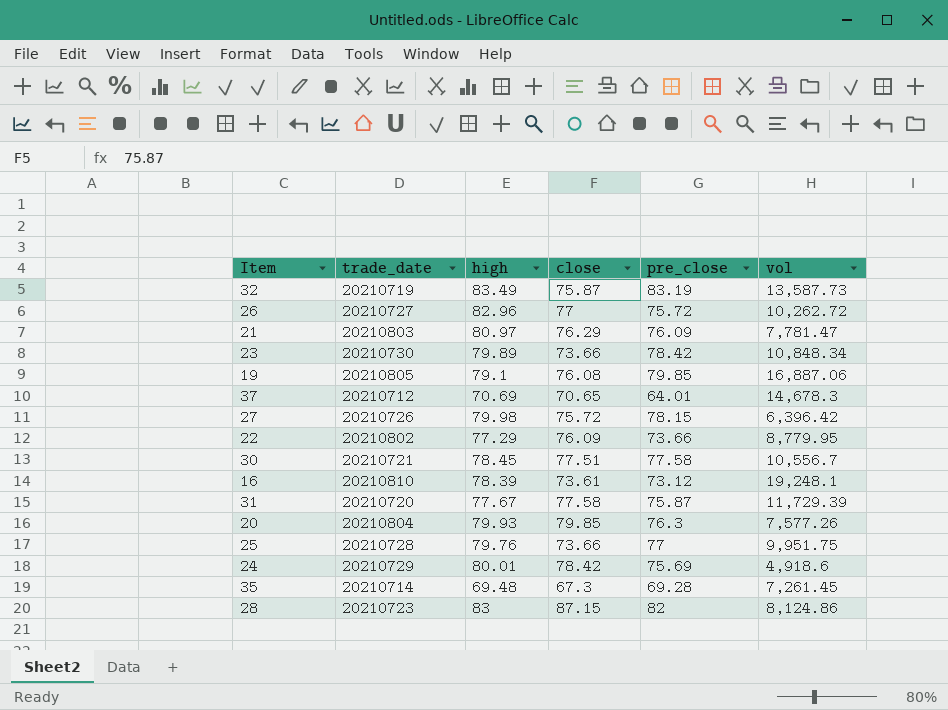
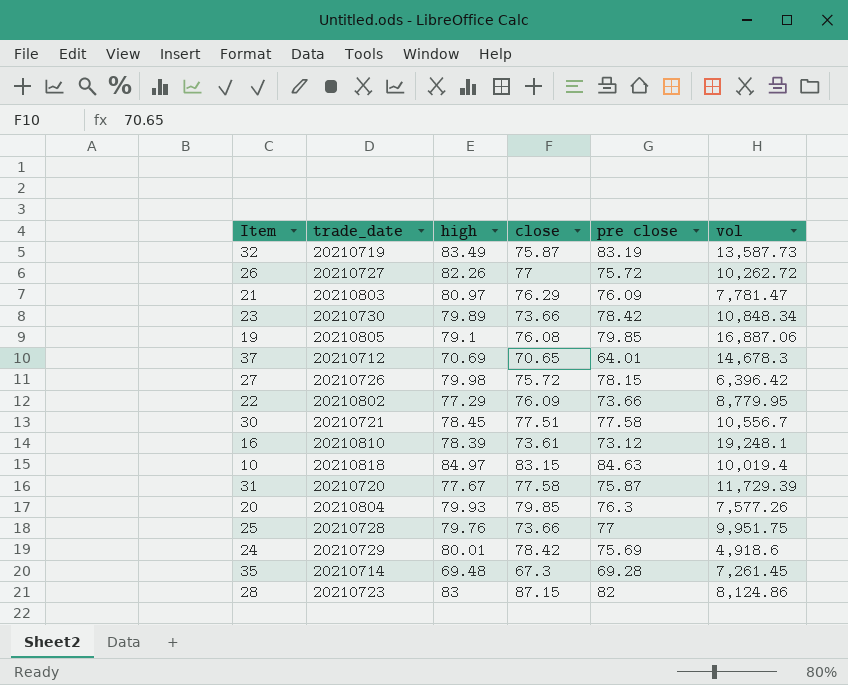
column name: pre_close -> pre close
26 | high: 82.96 -> 82.26
row 10: none -> 20210818 | 84.97 | 83.15 | 84.63 | 10,019.4

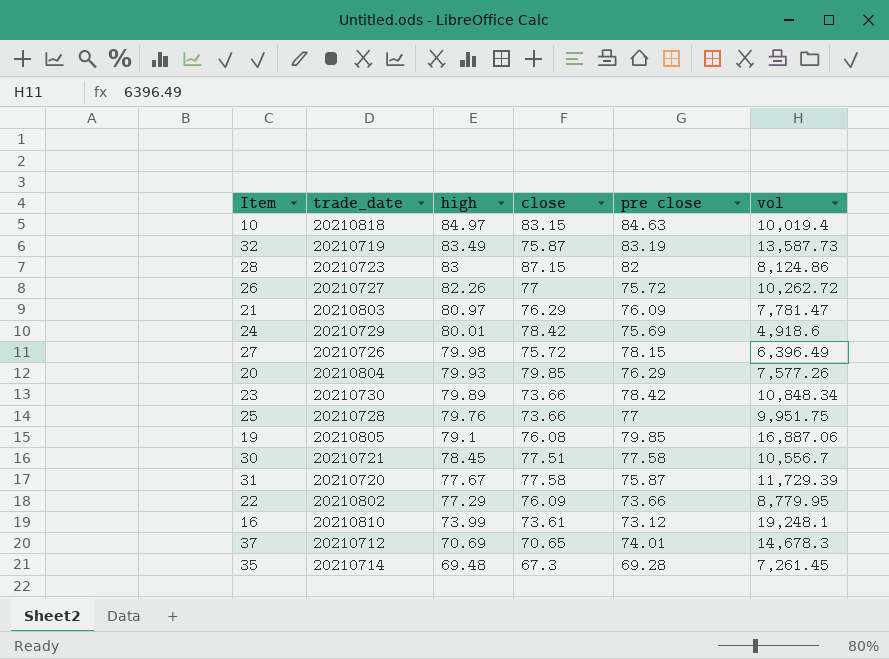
row order: none -> high descending
27 | vol: 6,396.42 -> 6,396.49
20 | pre close: 76.3 -> 76.29
16 | high: 78.39 -> 73.99
37 | pre close: 64.01 -> 74.01

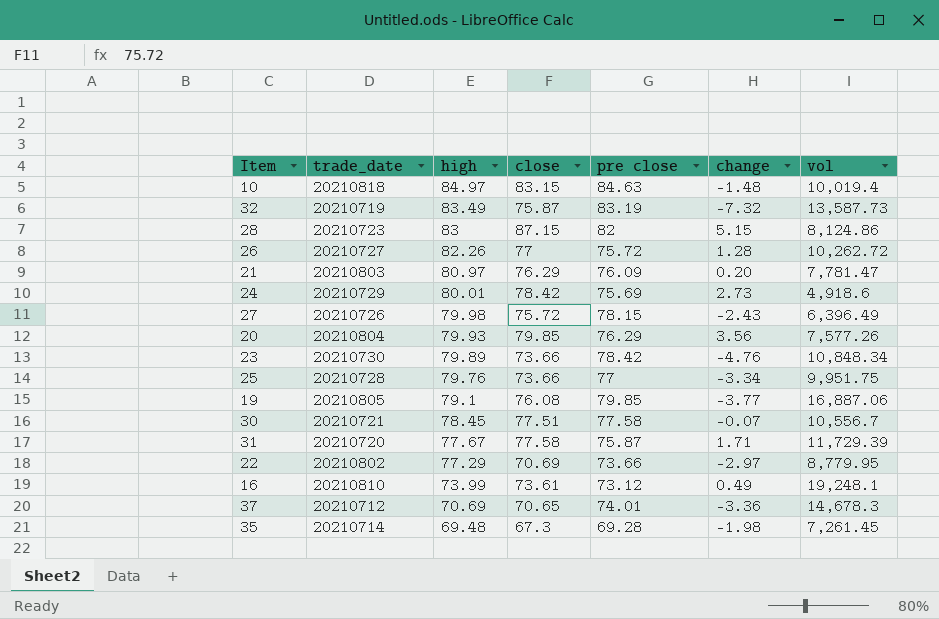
column change | formula: none -> [close] - [pre close]
22 | close: 76.09 -> 70.69

